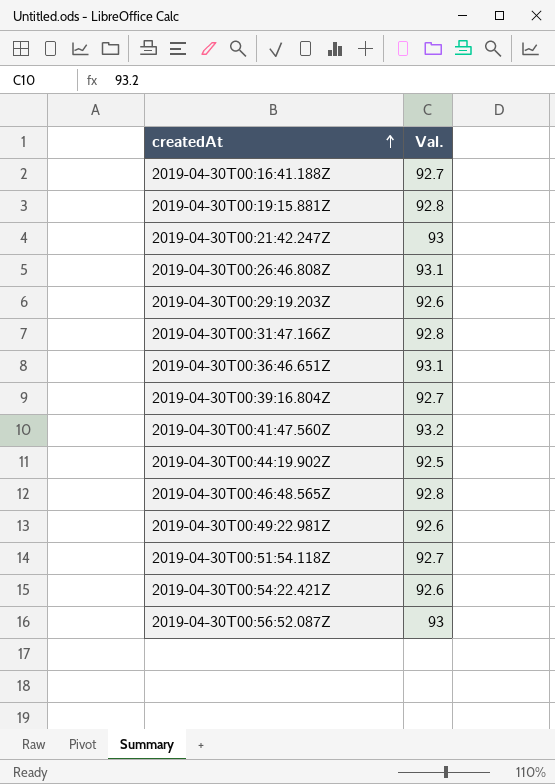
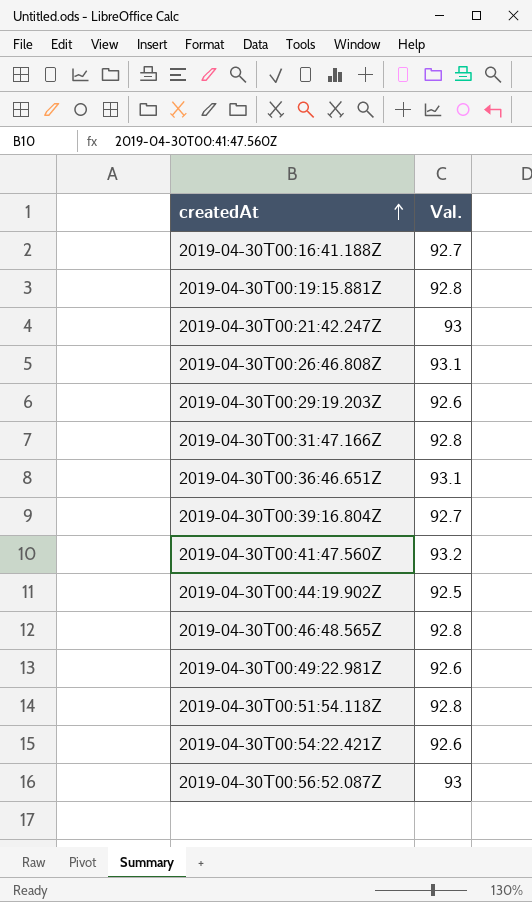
2019-04-30T00:51:54.118Z | Val.: 92.7 -> 92.8

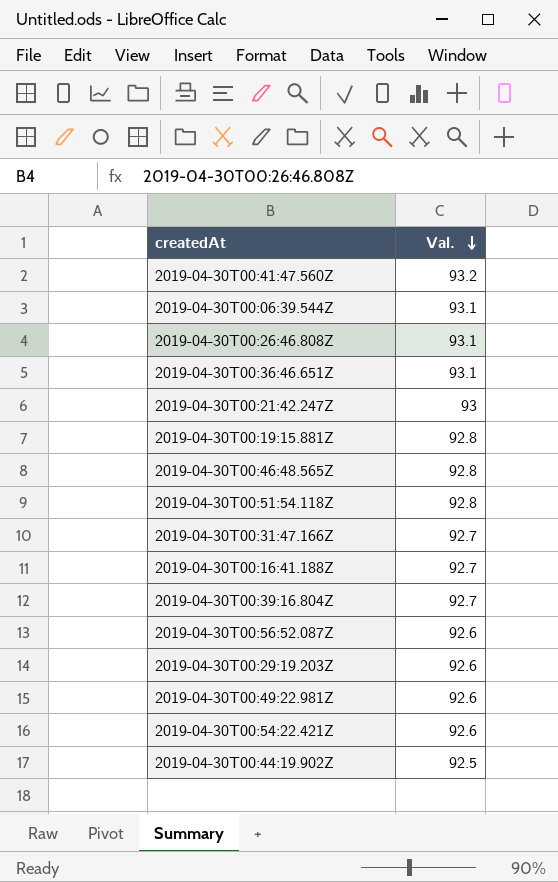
row order: createdAt ascending -> Val. descending
row 2019-04-30T00:06:39.544Z: none -> 93.1
2019-04-30T00:31:47.166Z | Val.: 92.8 -> 92.7
2019-04-30T00:56:52.087Z | Val.: 93 -> 92.6

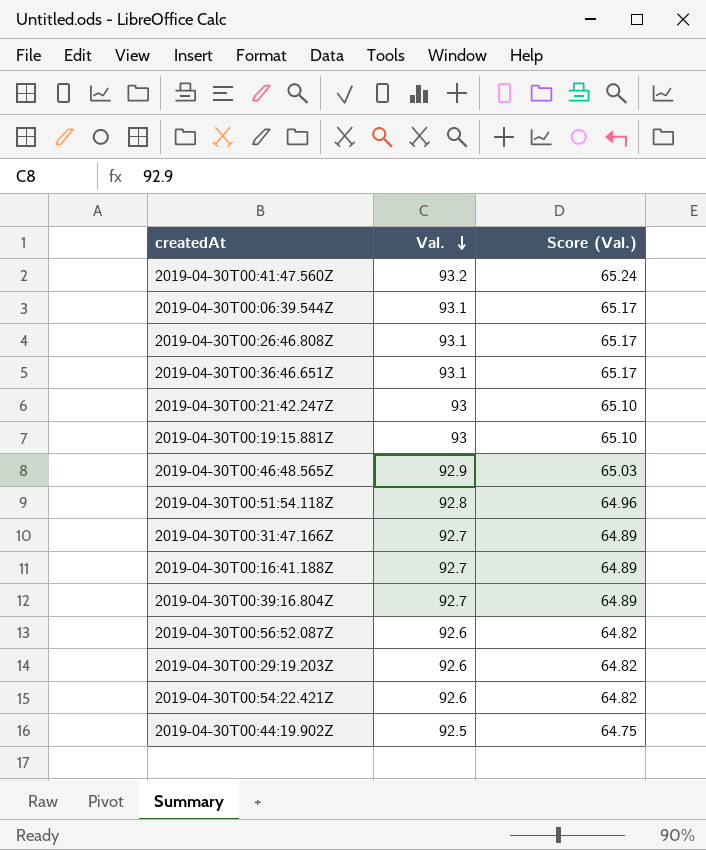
column Score (Val.) | formula: none -> [Val.] * 0.7
row 2019-04-30T00:49:22.981Z: 92.6 -> none
2019-04-30T00:19:15.881Z | Val.: 92.8 -> 93
2019-04-30T00:46:48.565Z | Val.: 92.8 -> 92.9

